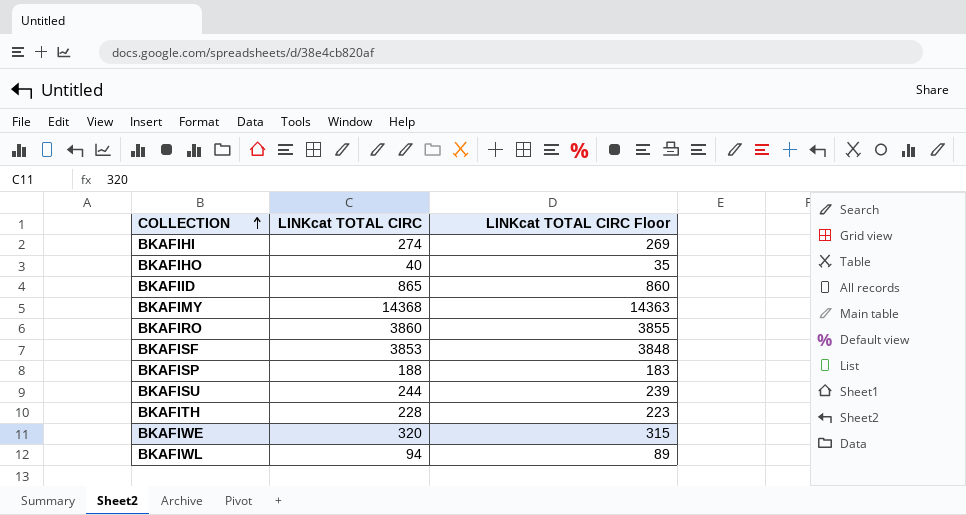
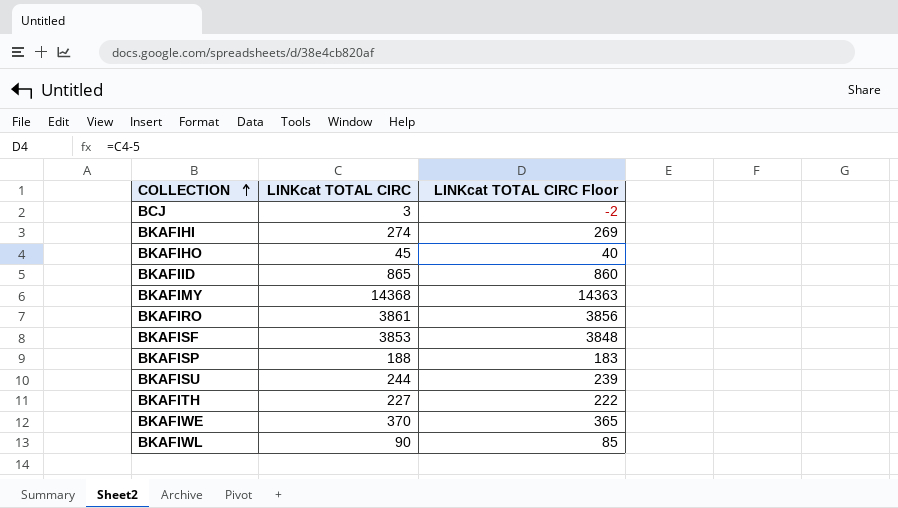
row BCJ: none -> 3 | -2
BKAFIHO | LINKcat TOTAL CIRC: 40 -> 45
BKAFIHO | LINKcat TOTAL CIRC Floor: 35 -> 40
BKAFIRO | LINKcat TOTAL CIRC: 3860 -> 3861
BKAFIRO | LINKcat TOTAL CIRC Floor: 3855 -> 3856
BKAFITH | LINKcat TOTAL CIRC: 228 -> 227
BKAFITH | LINKcat TOTAL CIRC Floor: 223 -> 222
BKAFIWE | LINKcat TOTAL CIRC: 320 -> 370
BKAFIWE | LINKcat TOTAL CIRC Floor: 315 -> 365
BKAFIWL | LINKcat TOTAL CIRC: 94 -> 90
BKAFIWL | LINKcat TOTAL CIRC Floor: 89 -> 85

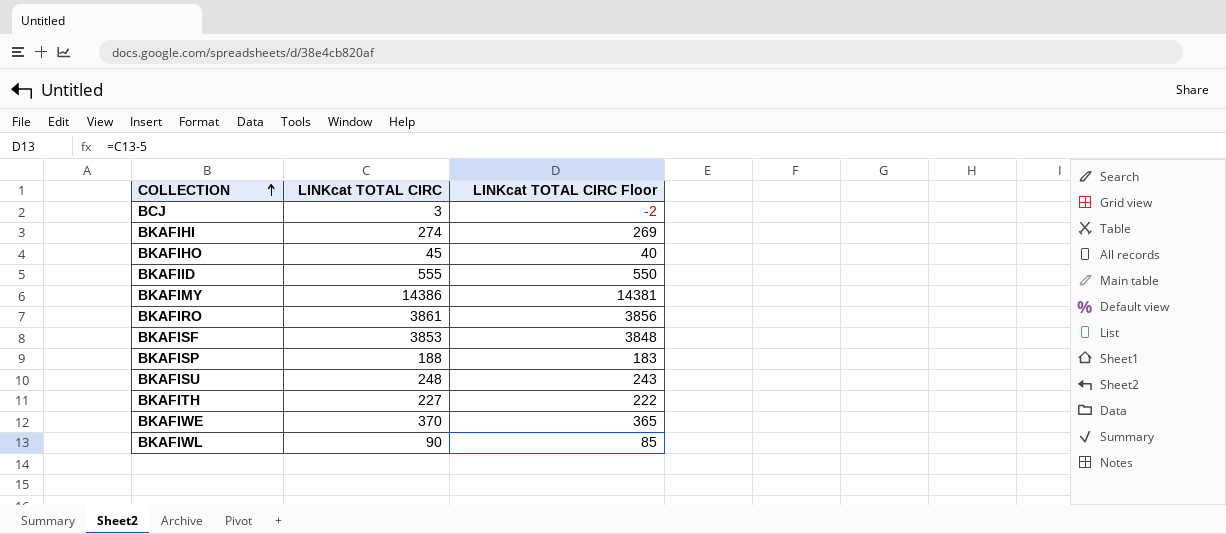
BKAFIID | LINKcat TOTAL CIRC: 865 -> 555
BKAFIID | LINKcat TOTAL CIRC Floor: 860 -> 550
BKAFIMY | LINKcat TOTAL CIRC: 14368 -> 14386
BKAFIMY | LINKcat TOTAL CIRC Floor: 14363 -> 14381
BKAFISU | LINKcat TOTAL CIRC: 244 -> 248
BKAFISU | LINKcat TOTAL CIRC Floor: 239 -> 243

